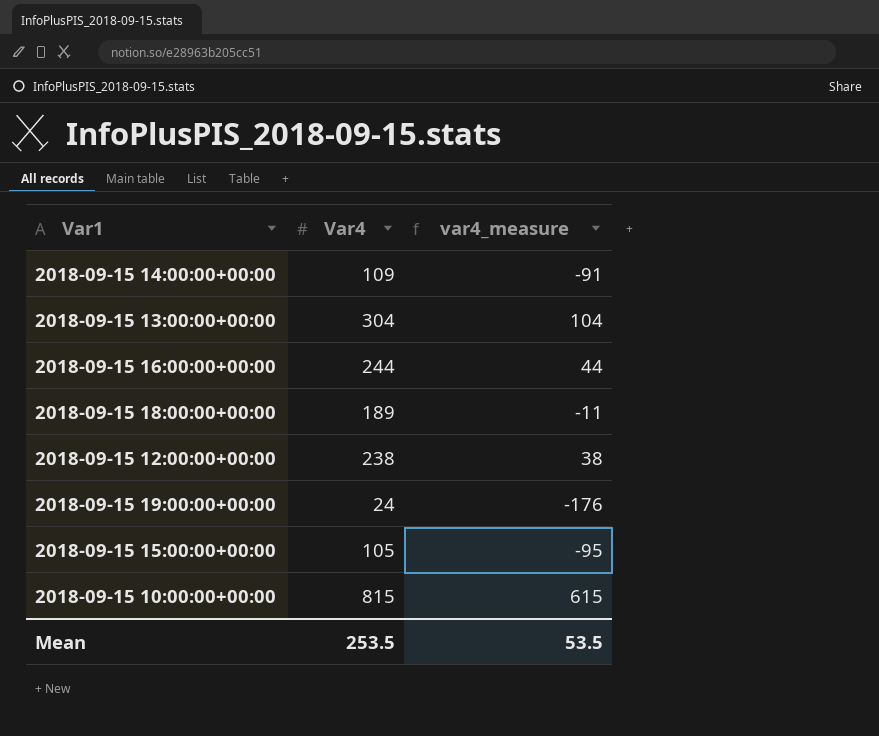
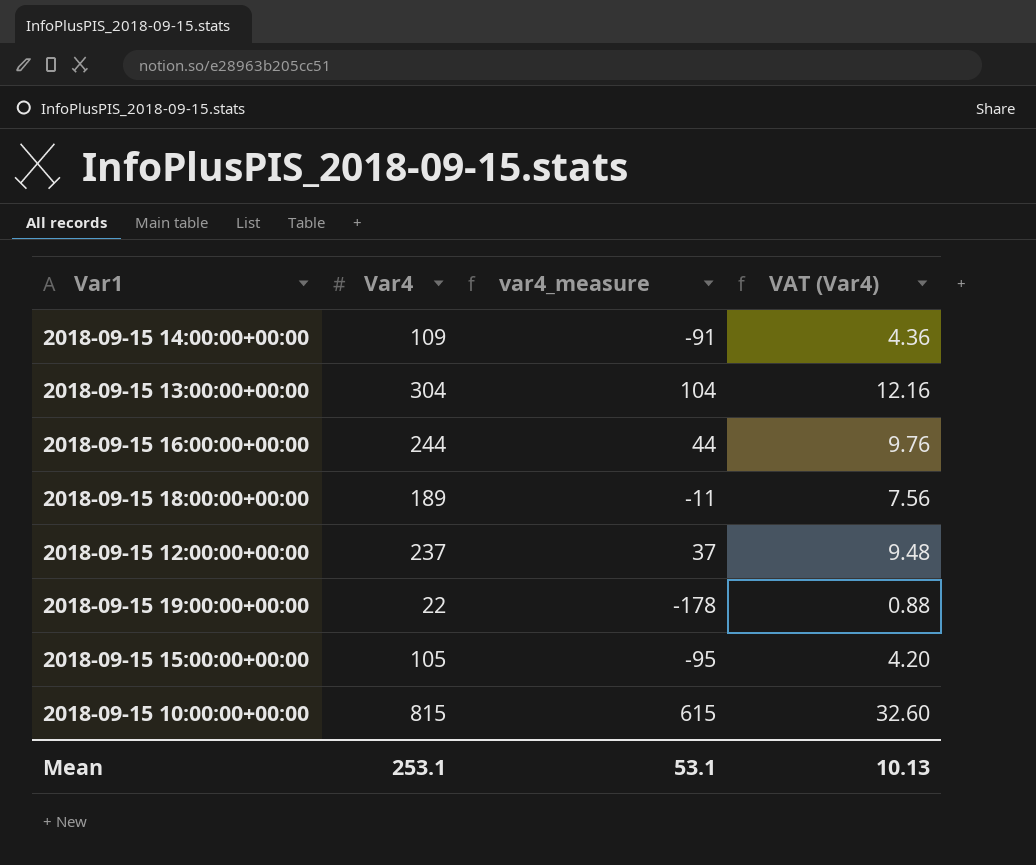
column VAT (Var4) | formula: none -> [Var4] * 0.04
2018-09-15 12:00:00+00:00 | Var4: 238 -> 237
2018-09-15 12:00:00+00:00 | var4_measure: 38 -> 37
2018-09-15 19:00:00+00:00 | Var4: 24 -> 22
2018-09-15 19:00:00+00:00 | var4_measure: -176 -> -178
Mean | Var4: 253.5 -> 253.1
Mean | var4_measure: 53.5 -> 53.1

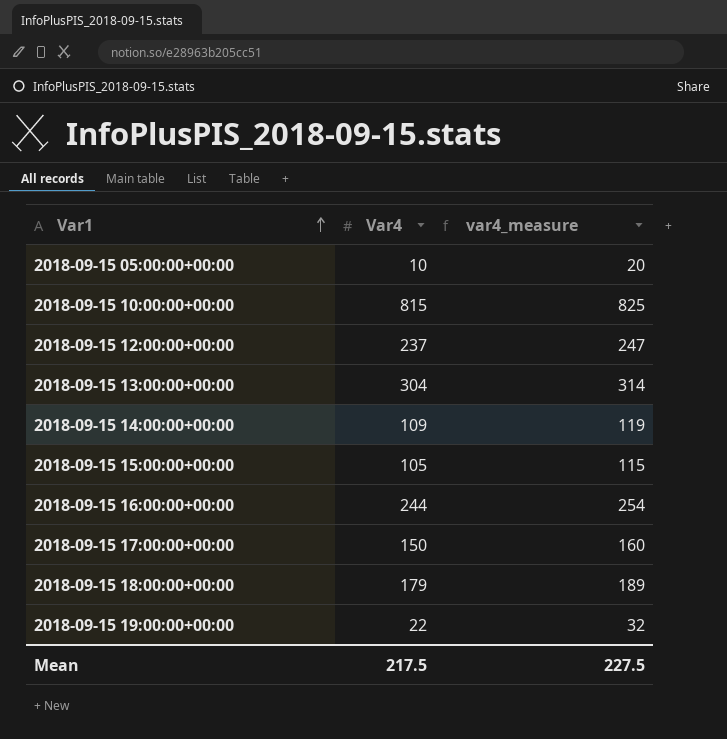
row order: none -> Var1 ascending
column VAT (Var4) | formula: [Var4] * 0.04 -> none
column var4_measure | formula: [Var4] - 200 -> [Var4] + 10
row 2018-09-15 05:00:00+00:00: none -> 10 | 20
row 2018-09-15 17:00:00+00:00: none -> 150 | 160
2018-09-15 18:00:00+00:00 | Var4: 189 -> 179
Mean | Var4: 253.1 -> 217.5
Mean | var4_measure: 53.1 -> 227.5

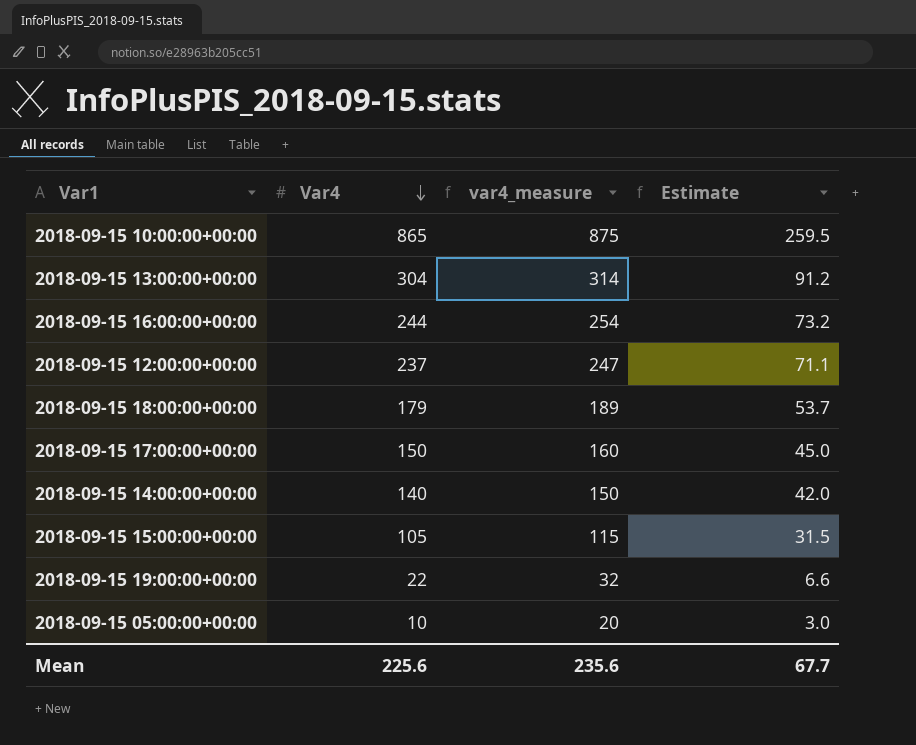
row order: Var1 ascending -> Var4 descending
column Estimate | formula: none -> [Var4] * 0.3
2018-09-15 10:00:00+00:00 | Var4: 815 -> 865
2018-09-15 10:00:00+00:00 | var4_measure: 825 -> 875
2018-09-15 14:00:00+00:00 | Var4: 109 -> 140
2018-09-15 14:00:00+00:00 | var4_measure: 119 -> 150
Mean | Var4: 217.5 -> 225.6
Mean | var4_measure: 227.5 -> 235.6

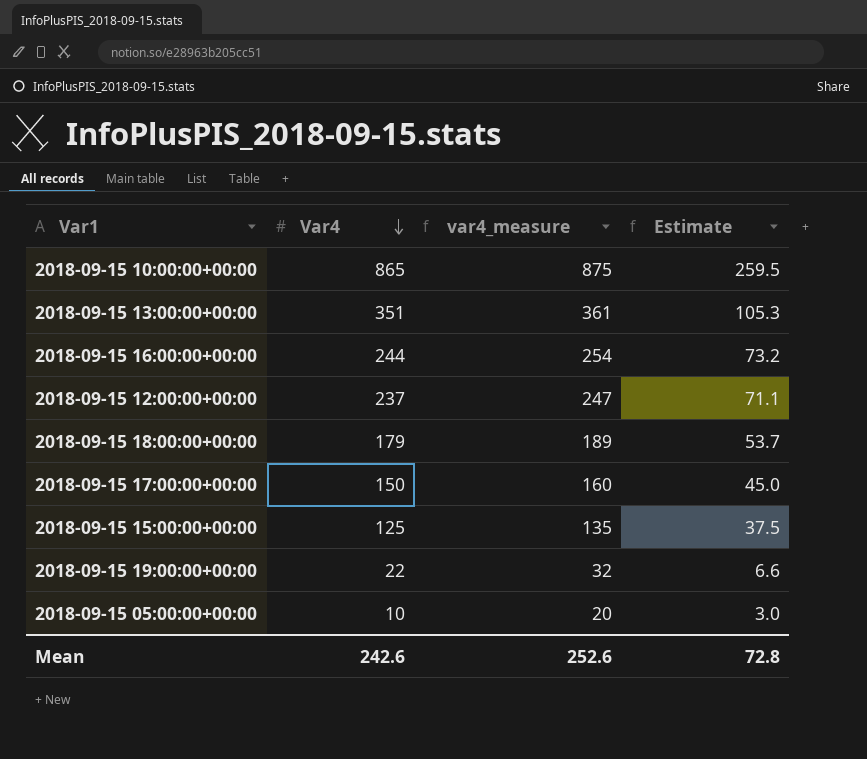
row 2018-09-15 14:00:00+00:00: 140 | 150 | 42.0 -> none
2018-09-15 13:00:00+00:00 | Var4: 304 -> 351
2018-09-15 13:00:00+00:00 | var4_measure: 314 -> 361
2018-09-15 13:00:00+00:00 | Estimate: 91.2 -> 105.3
2018-09-15 15:00:00+00:00 | Var4: 105 -> 125
2018-09-15 15:00:00+00:00 | var4_measure: 115 -> 135
2018-09-15 15:00:00+00:00 | Estimate: 31.5 -> 37.5
Mean | Var4: 225.6 -> 242.6
Mean | var4_measure: 235.6 -> 252.6
Mean | Estimate: 67.7 -> 72.8

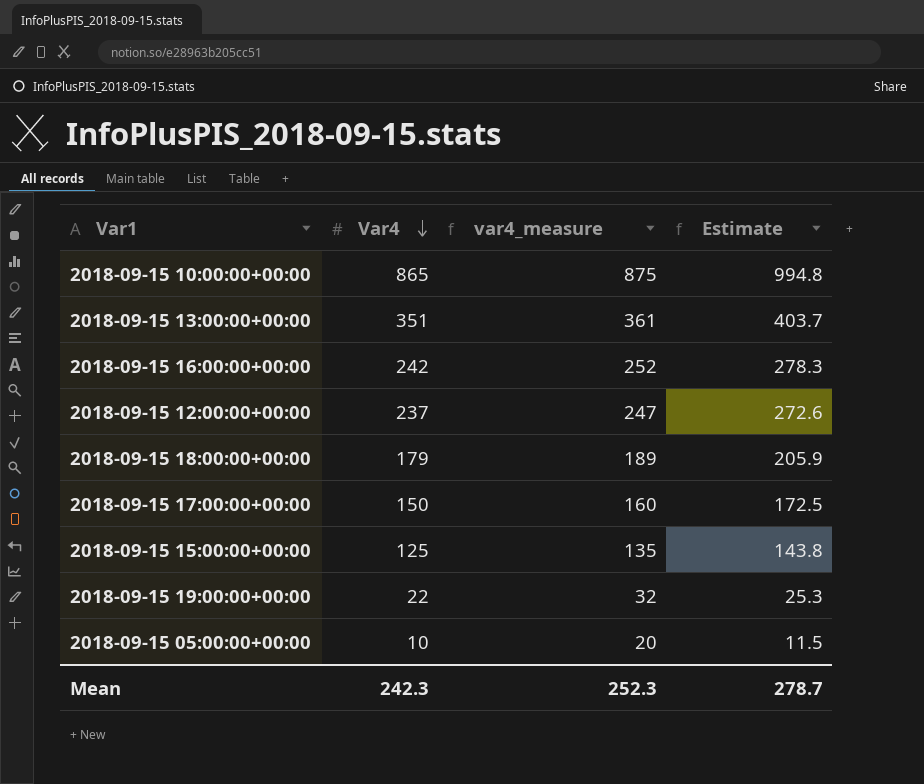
column Estimate | formula: [Var4] * 0.3 -> [Var4] * 1.15
2018-09-15 16:00:00+00:00 | Var4: 244 -> 242
2018-09-15 16:00:00+00:00 | var4_measure: 254 -> 252
Mean | Var4: 242.6 -> 242.3
Mean | var4_measure: 252.6 -> 252.3
Mean | Estimate: 72.8 -> 278.7

